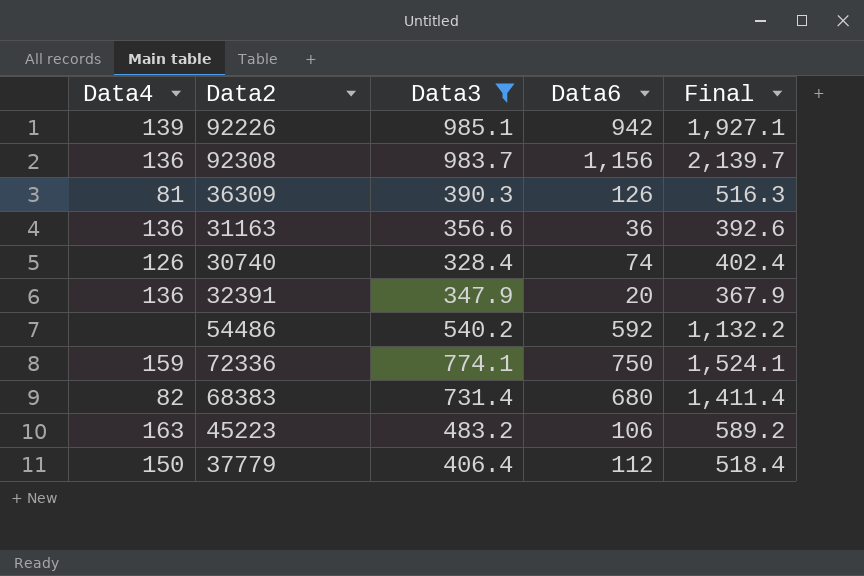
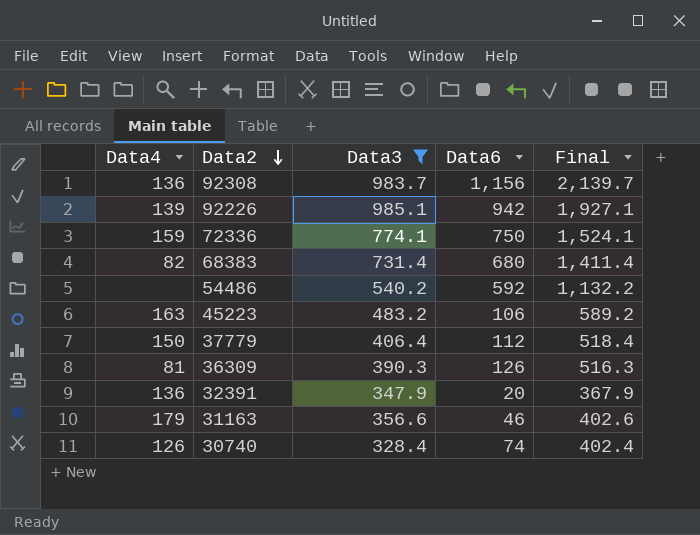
row order: none -> Data2 descending
31163 | Data4: 136 -> 179
31163 | Data6: 36 -> 46
31163 | Final: 392.6 -> 402.6

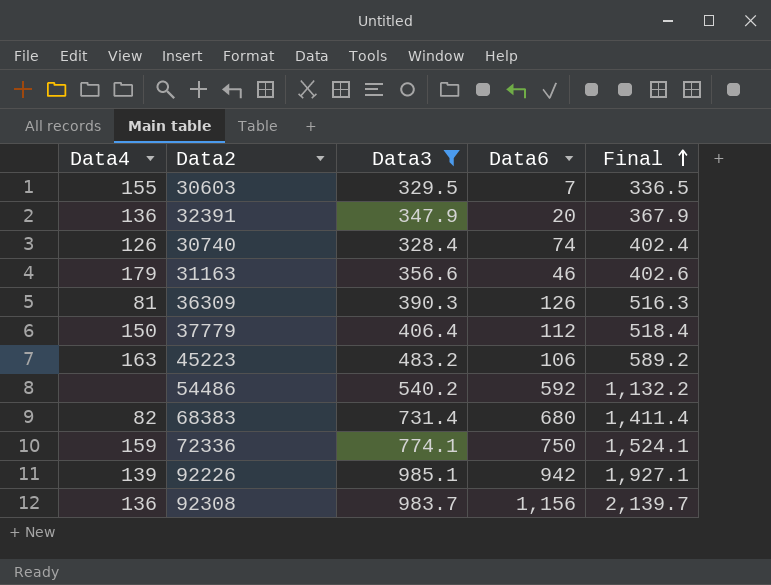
row order: Data2 descending -> Final ascending
row 30603: none -> 155 | 329.5 | 7 | 336.5

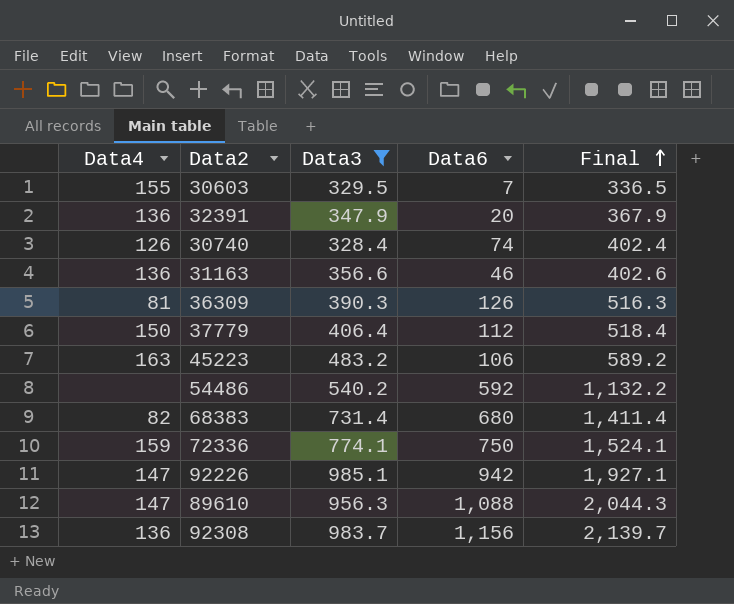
31163 | Data4: 179 -> 136
92226 | Data4: 139 -> 147
row 89610: none -> 147 | 956.3 | 1,088 | 2,044.3

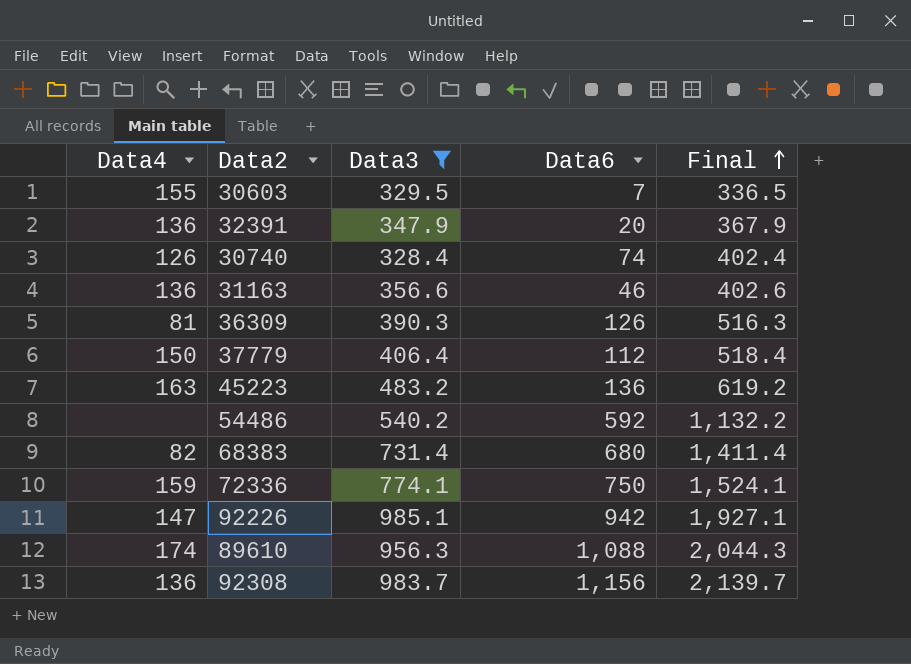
45223 | Data6: 106 -> 136
45223 | Final: 589.2 -> 619.2
89610 | Data4: 147 -> 174

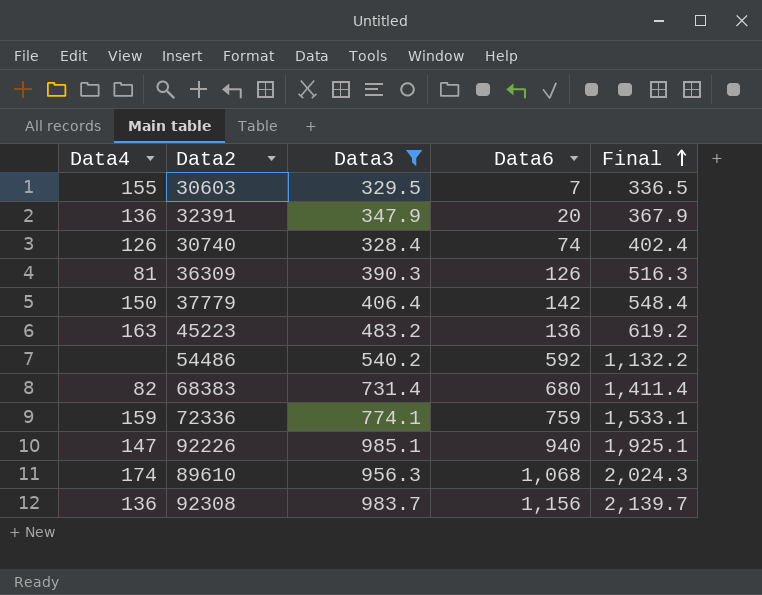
row 31163: 136 | 356.6 | 46 | 402.6 -> none
37779 | Data6: 112 -> 142
37779 | Final: 518.4 -> 548.4
72336 | Data6: 750 -> 759
72336 | Final: 1,524.1 -> 1,533.1
92226 | Data6: 942 -> 940
92226 | Final: 1,927.1 -> 1,925.1
89610 | Data6: 1,088 -> 1,068
89610 | Final: 2,044.3 -> 2,024.3

